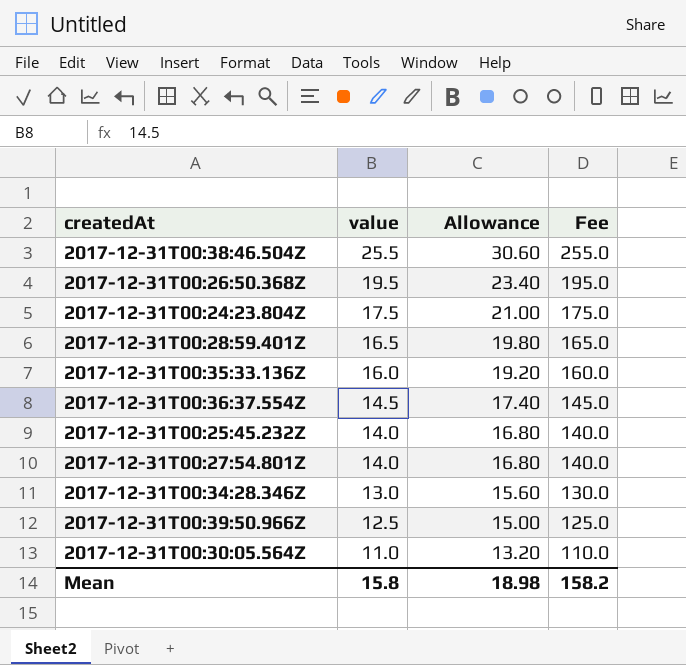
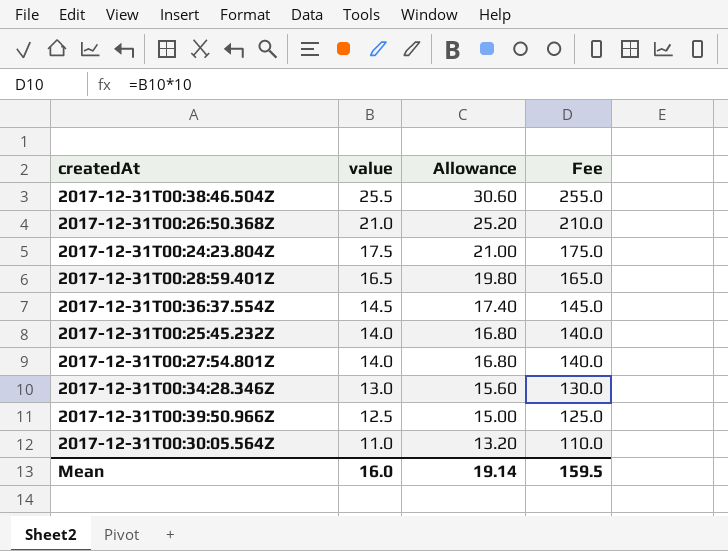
row 2017-12-31T00:35:33.136Z: 16.0 | 19.20 | 160.0 -> none
2017-12-31T00:26:50.368Z | value: 19.5 -> 21.0
2017-12-31T00:26:50.368Z | Allowance: 23.40 -> 25.20
2017-12-31T00:26:50.368Z | Fee: 195.0 -> 210.0
Mean | value: 15.8 -> 16.0
Mean | Allowance: 18.98 -> 19.14
Mean | Fee: 158.2 -> 159.5

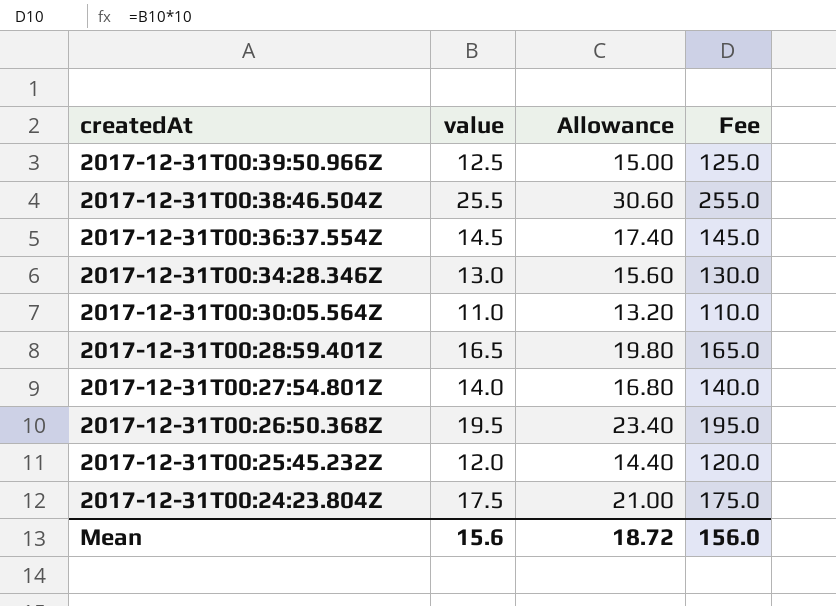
row order: value descending -> createdAt descending
2017-12-31T00:26:50.368Z | value: 21.0 -> 19.5
2017-12-31T00:26:50.368Z | Allowance: 25.20 -> 23.40
2017-12-31T00:26:50.368Z | Fee: 210.0 -> 195.0
2017-12-31T00:25:45.232Z | value: 14.0 -> 12.0
2017-12-31T00:25:45.232Z | Allowance: 16.80 -> 14.40
2017-12-31T00:25:45.232Z | Fee: 140.0 -> 120.0
Mean | value: 16.0 -> 15.6
Mean | Allowance: 19.14 -> 18.72
Mean | Fee: 159.5 -> 156.0

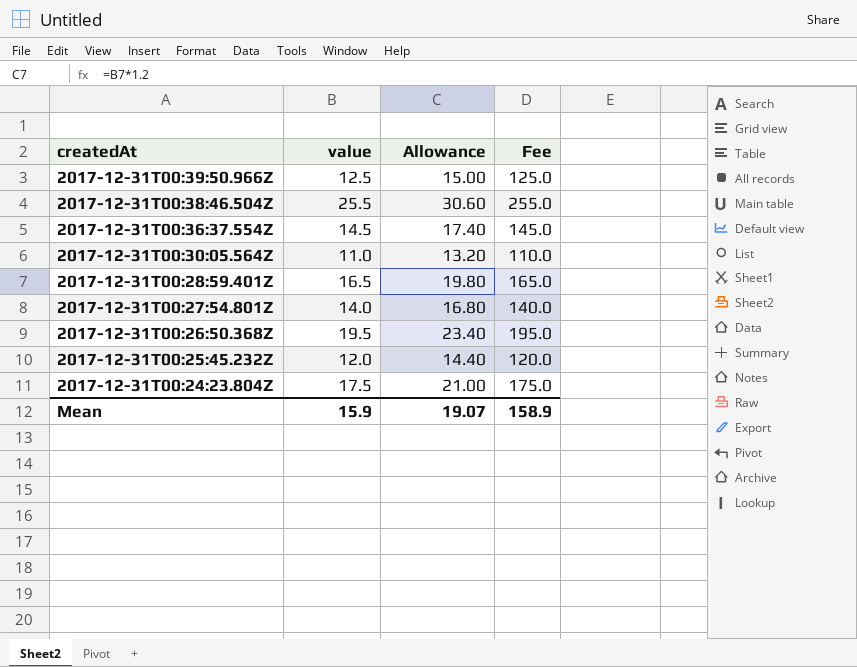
row 2017-12-31T00:34:28.346Z: 13.0 | 15.60 | 130.0 -> none
Mean | value: 15.6 -> 15.9
Mean | Allowance: 18.72 -> 19.07
Mean | Fee: 156.0 -> 158.9

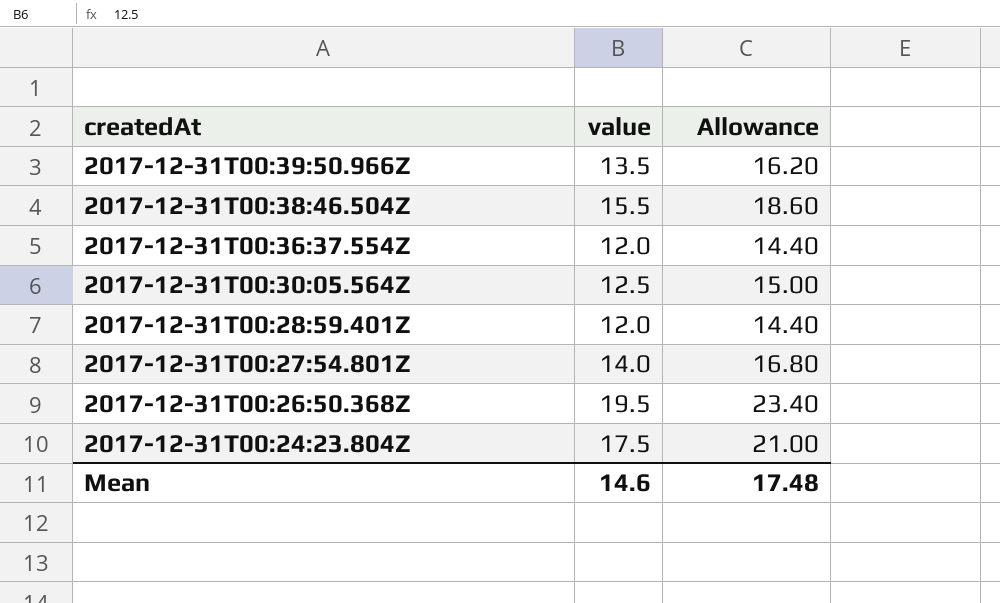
column Fee | formula: [value] * 10 -> none
row 2017-12-31T00:25:45.232Z: 12.0 | 14.40 | 120.0 -> none
2017-12-31T00:39:50.966Z | value: 12.5 -> 13.5
2017-12-31T00:39:50.966Z | Allowance: 15.00 -> 16.20
2017-12-31T00:38:46.504Z | value: 25.5 -> 15.5
2017-12-31T00:38:46.504Z | Allowance: 30.60 -> 18.60
2017-12-31T00:36:37.554Z | value: 14.5 -> 12.0
2017-12-31T00:36:37.554Z | Allowance: 17.40 -> 14.40
2017-12-31T00:30:05.564Z | value: 11.0 -> 12.5
2017-12-31T00:30:05.564Z | Allowance: 13.20 -> 15.00
2017-12-31T00:28:59.401Z | value: 16.5 -> 12.0
2017-12-31T00:28:59.401Z | Allowance: 19.80 -> 14.40
Mean | value: 15.9 -> 14.6
Mean | Allowance: 19.07 -> 17.48

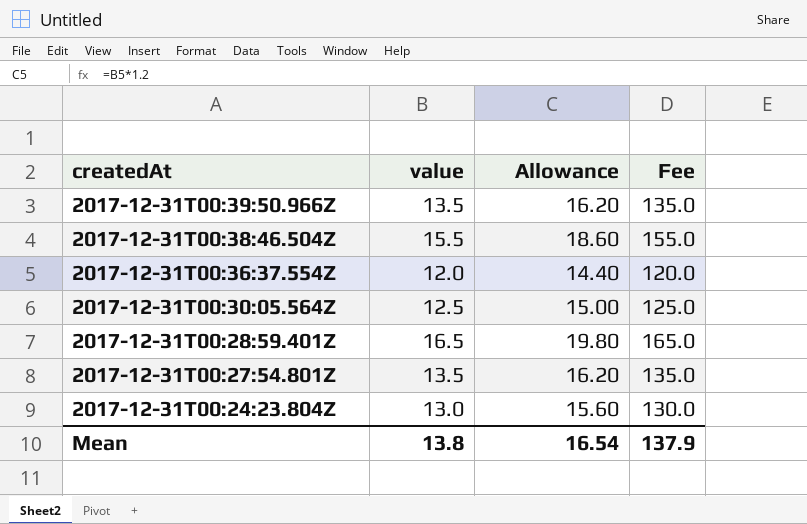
column Fee | formula: none -> [value] * 10
row 2017-12-31T00:26:50.368Z: 19.5 | 23.40 -> none
2017-12-31T00:28:59.401Z | value: 12.0 -> 16.5
2017-12-31T00:28:59.401Z | Allowance: 14.40 -> 19.80
2017-12-31T00:27:54.801Z | value: 14.0 -> 13.5
2017-12-31T00:27:54.801Z | Allowance: 16.80 -> 16.20
2017-12-31T00:24:23.804Z | value: 17.5 -> 13.0
2017-12-31T00:24:23.804Z | Allowance: 21.00 -> 15.60
Mean | value: 14.6 -> 13.8
Mean | Allowance: 17.48 -> 16.54

